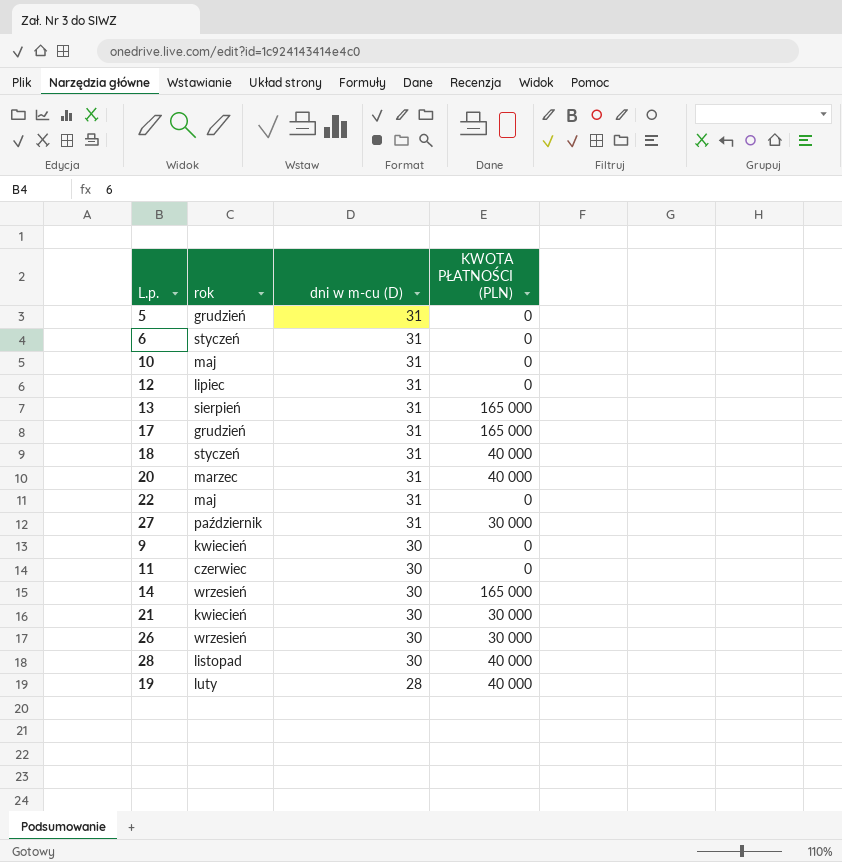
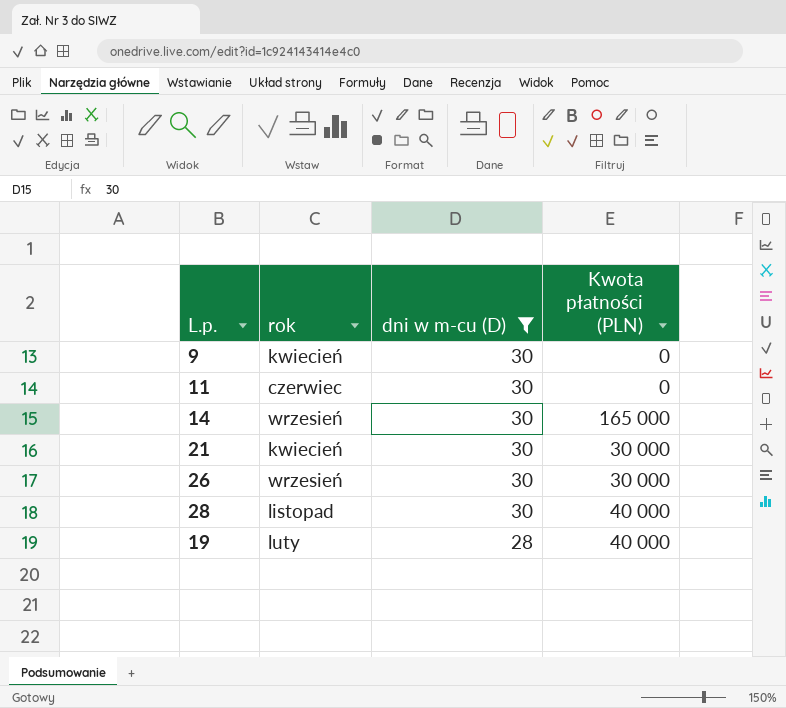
filter: none -> dni w m-cu (D) != 31
column name: KWOTA PŁATNOŚCI (PLN) -> Kwota płatności (PLN)

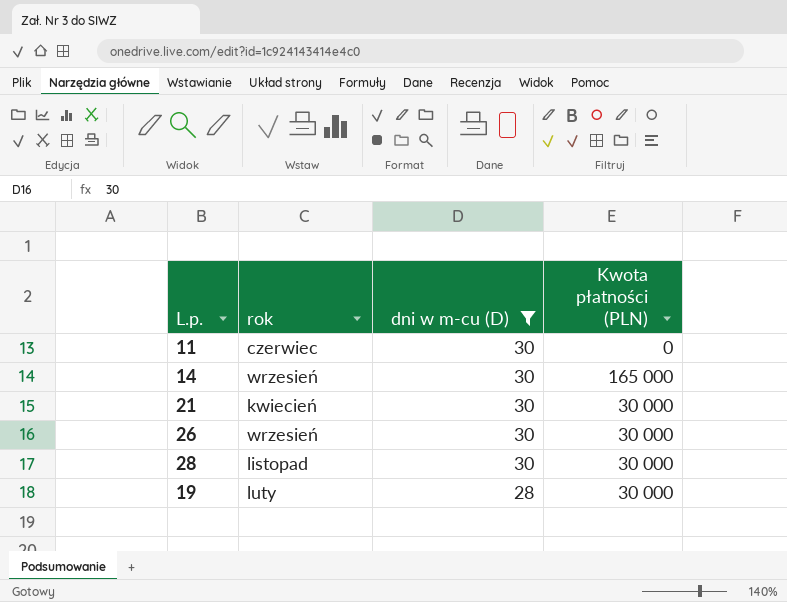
row 9: kwiecień | 30 | 0 -> none
28 | Kwota płatności (PLN): 40 000 -> 30 000
19 | Kwota płatności (PLN): 40 000 -> 30 000

